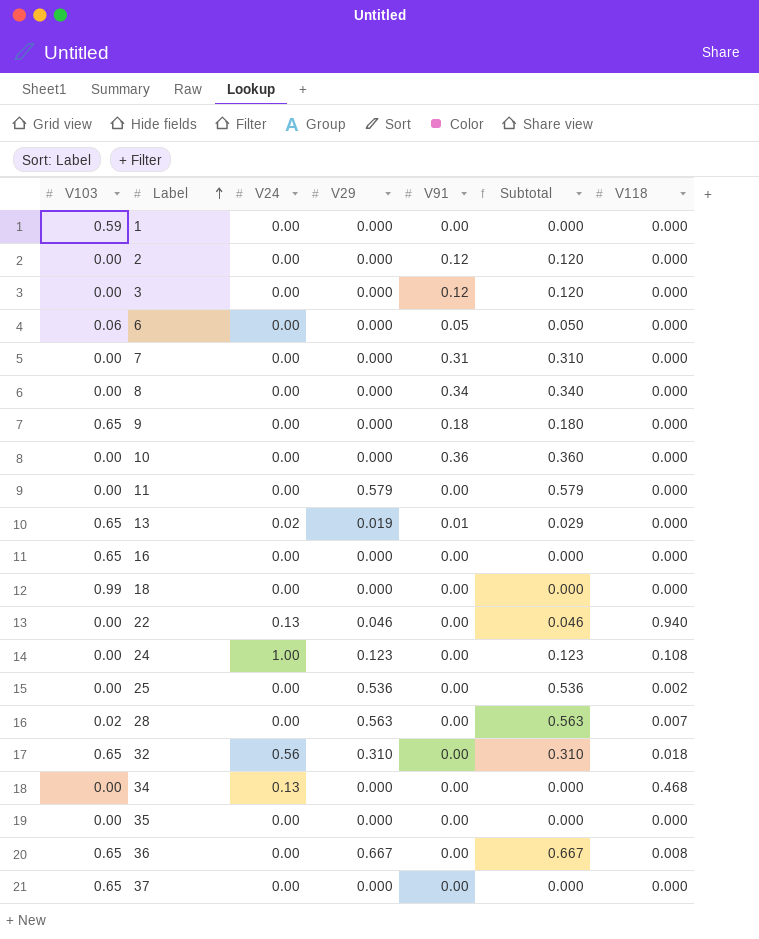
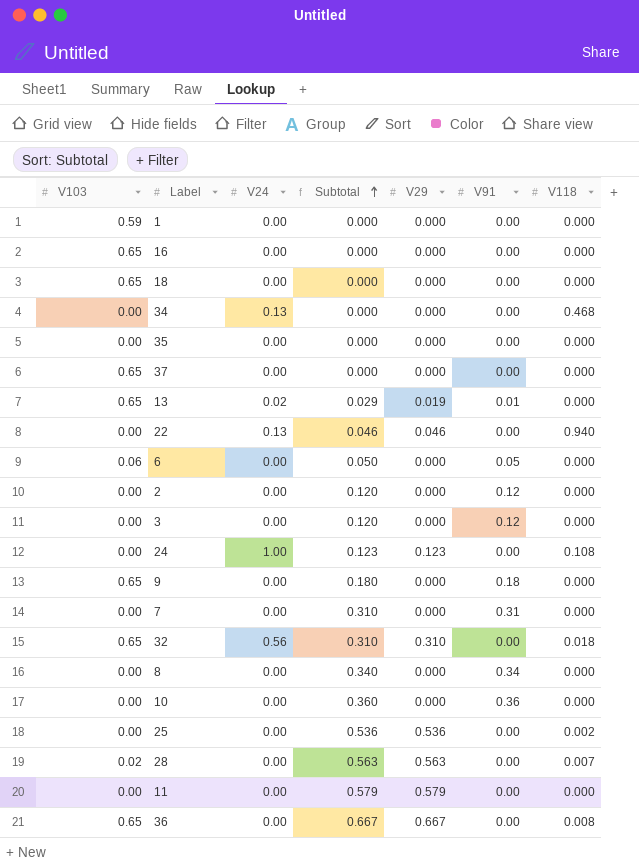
row order: Label ascending -> Subtotal ascending
column Subtotal | position: 6 -> 4
18 | V103: 0.99 -> 0.65

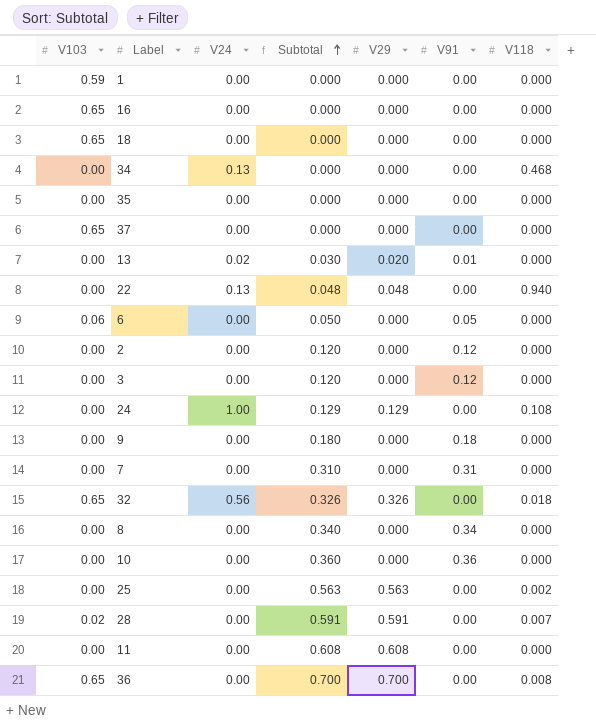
13 | V103: 0.65 -> 0.00
13 | Subtotal: 0.029 -> 0.030
13 | V29: 0.019 -> 0.020
22 | Subtotal: 0.046 -> 0.048
22 | V29: 0.046 -> 0.048
24 | Subtotal: 0.123 -> 0.129
24 | V29: 0.123 -> 0.129
9 | V103: 0.65 -> 0.00
32 | Subtotal: 0.310 -> 0.326
32 | V29: 0.310 -> 0.326
25 | Subtotal: 0.536 -> 0.563
25 | V29: 0.536 -> 0.563
28 | Subtotal: 0.563 -> 0.591
28 | V29: 0.563 -> 0.591
11 | Subtotal: 0.579 -> 0.608
11 | V29: 0.579 -> 0.608
36 | Subtotal: 0.667 -> 0.700
36 | V29: 0.667 -> 0.700

